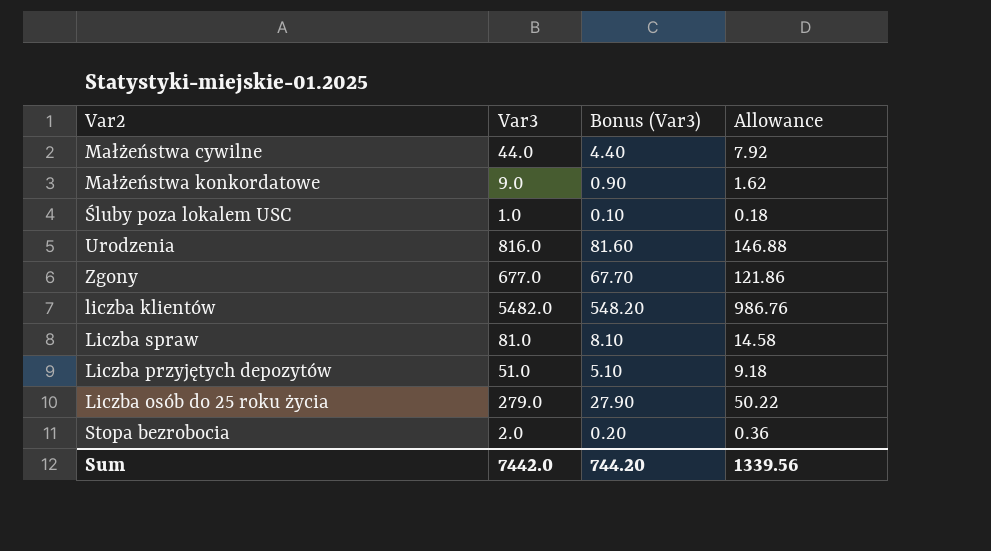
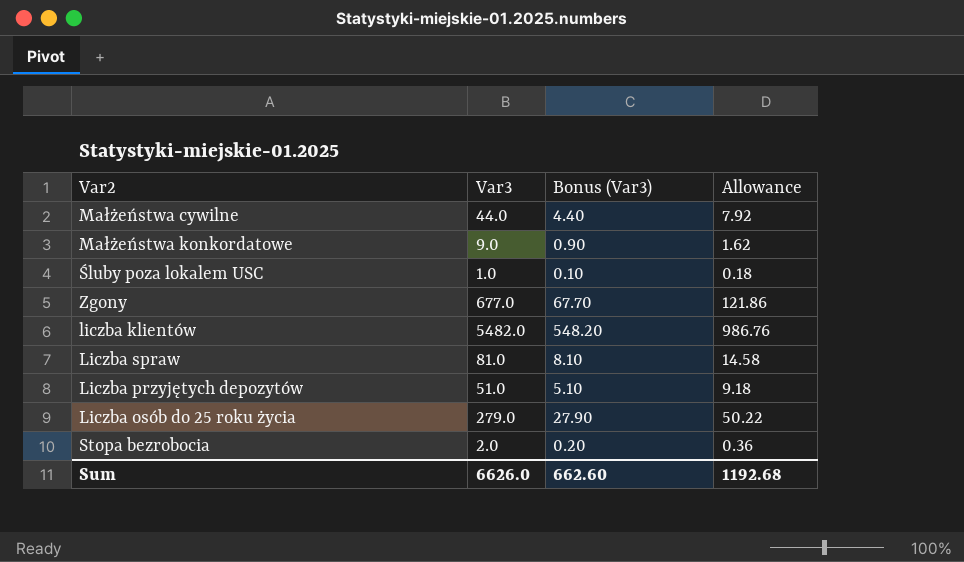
row Urodzenia: 816.0 | 81.60 | 146.88 -> none
Sum | Var3: 7442.0 -> 6626.0
Sum | Bonus (Var3): 744.20 -> 662.60
Sum | Allowance: 1339.56 -> 1192.68

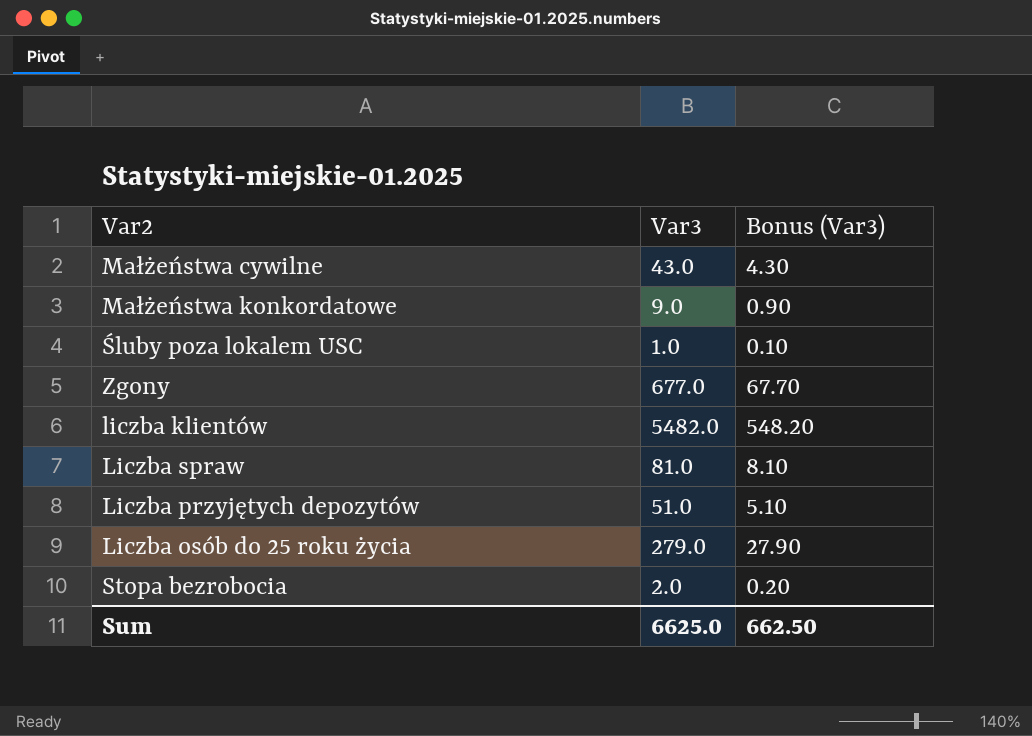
column Allowance | formula: [Var3] * 0.18 -> none
Małżeństwa cywilne | Var3: 44.0 -> 43.0
Małżeństwa cywilne | Bonus (Var3): 4.40 -> 4.30
Sum | Var3: 6626.0 -> 6625.0
Sum | Bonus (Var3): 662.60 -> 662.50

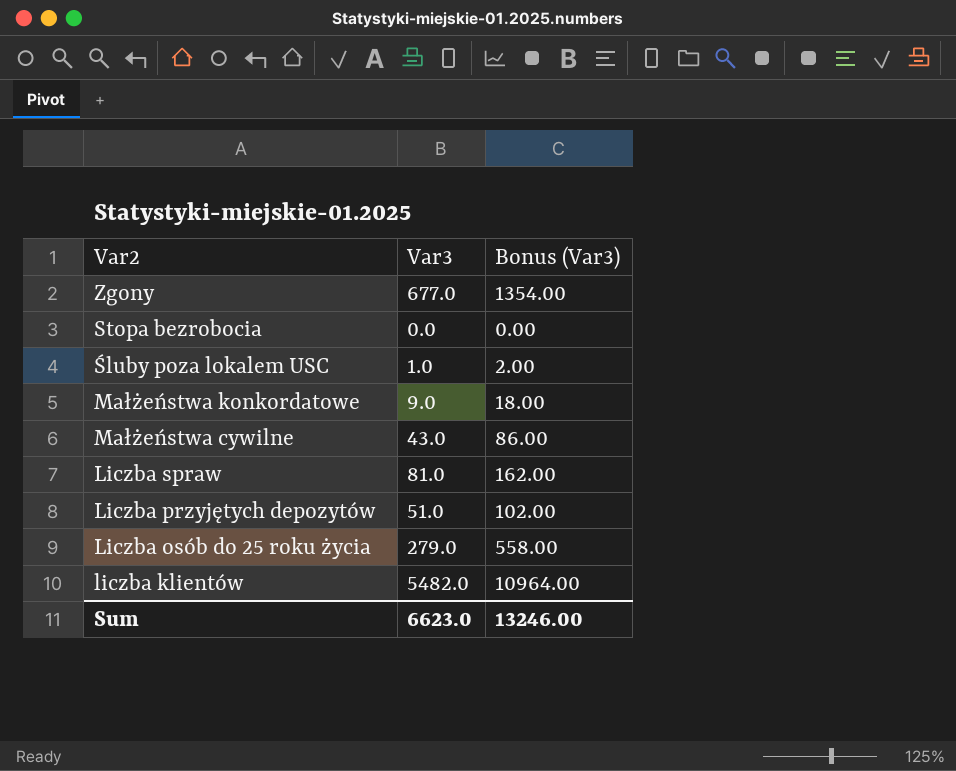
row order: none -> Var2 descending
column Bonus (Var3) | formula: [Var3] * 0.1 -> [Var3] * 2
Stopa bezrobocia | Var3: 2.0 -> 0.0
Sum | Var3: 6625.0 -> 6623.0
Sum | Bonus (Var3): 662.50 -> 13246.00

